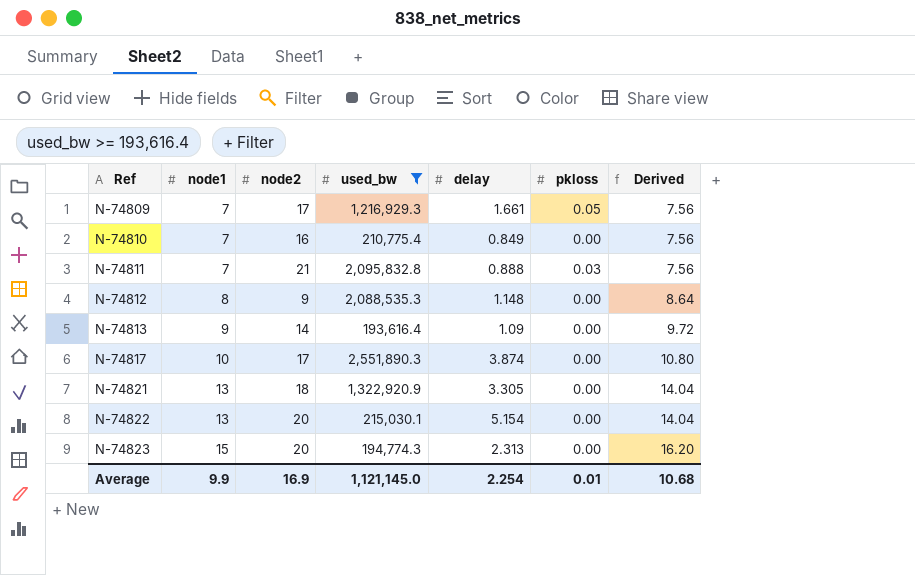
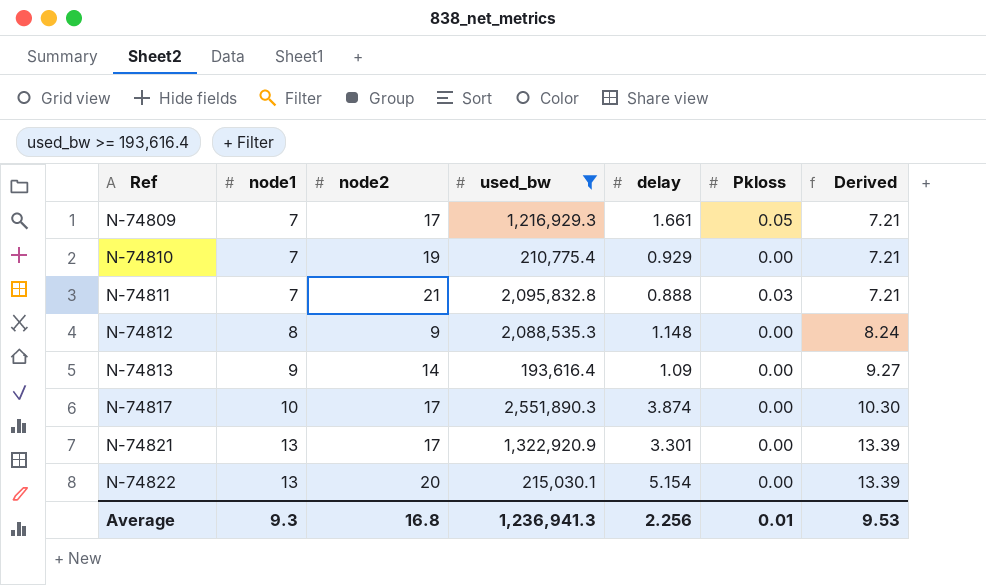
column name: pkloss -> Pkloss
column Derived | formula: [node1] * 1.08 -> [node1] * 1.03
row N-74823: 15 | 20 | 194,774.3 | 2.313 | 0.00 | 16.20 -> none
N-74810 | node2: 16 -> 19
N-74810 | delay: 0.849 -> 0.929
N-74821 | node2: 18 -> 17
N-74821 | delay: 3.305 -> 3.301
Average | node1: 9.9 -> 9.3
Average | node2: 16.9 -> 16.8
Average | used_bw: 1,121,145.0 -> 1,236,941.3
Average | delay: 2.254 -> 2.256
Average | Derived: 10.68 -> 9.53

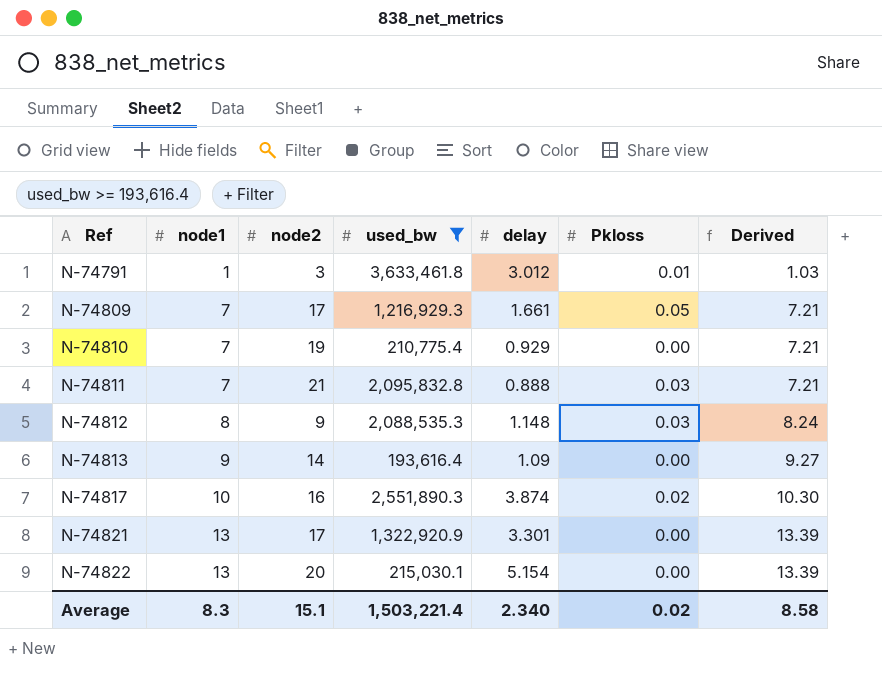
row N-74791: none -> 1 | 3 | 3,633,461.8 | 3.012 | 0.01 | 1.03
N-74812 | Pkloss: 0.00 -> 0.03
N-74817 | node2: 17 -> 16
N-74817 | Pkloss: 0.00 -> 0.02
Average | node1: 9.3 -> 8.3
Average | node2: 16.8 -> 15.1
Average | used_bw: 1,236,941.3 -> 1,503,221.4
Average | delay: 2.256 -> 2.340
Average | Pkloss: 0.01 -> 0.02
Average | Derived: 9.53 -> 8.58

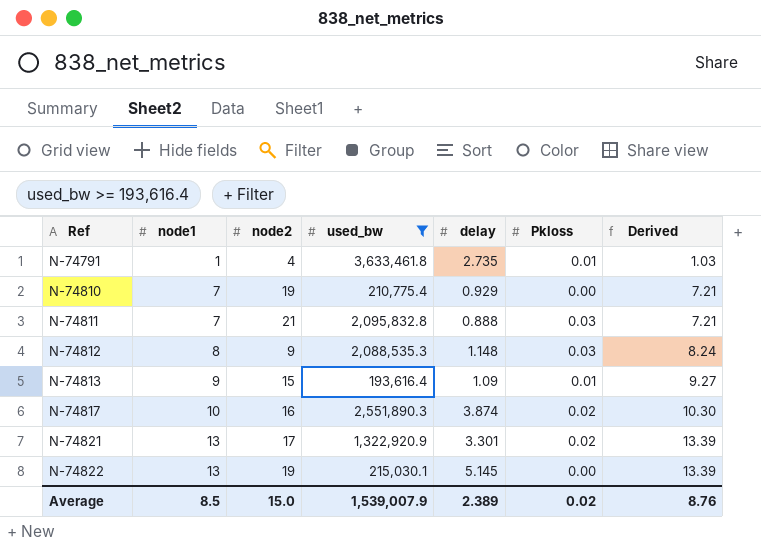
row N-74809: 7 | 17 | 1,216,929.3 | 1.661 | 0.05 | 7.21 -> none
N-74791 | node2: 3 -> 4
N-74791 | delay: 3.012 -> 2.735
N-74813 | node2: 14 -> 15
N-74813 | Pkloss: 0.00 -> 0.01
N-74821 | Pkloss: 0.00 -> 0.02
N-74822 | node2: 20 -> 19
N-74822 | delay: 5.154 -> 5.145
Average | node1: 8.3 -> 8.5
Average | node2: 15.1 -> 15.0
Average | used_bw: 1,503,221.4 -> 1,539,007.9
Average | delay: 2.340 -> 2.389
Average | Derived: 8.58 -> 8.76

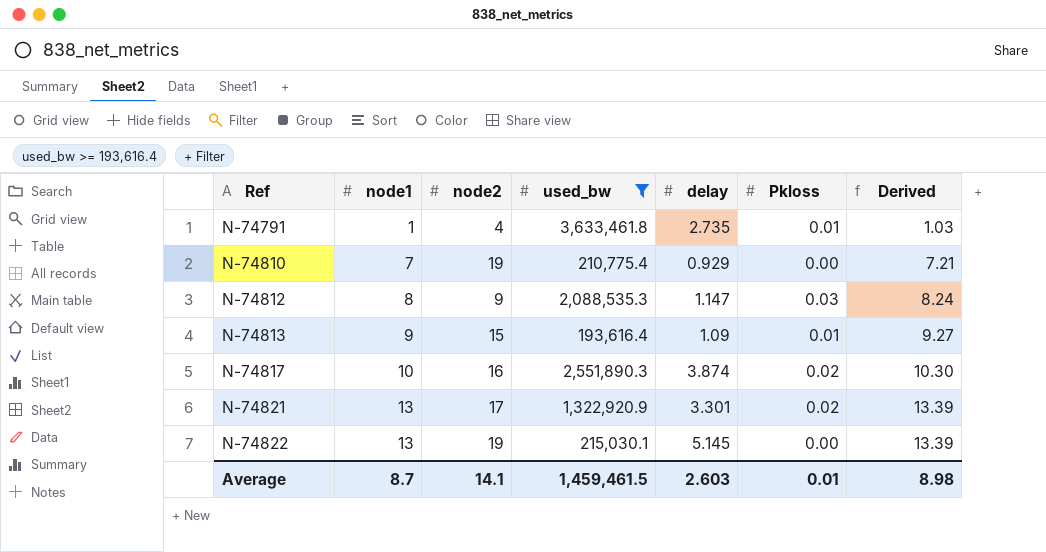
row N-74811: 7 | 21 | 2,095,832.8 | 0.888 | 0.03 | 7.21 -> none
N-74812 | delay: 1.148 -> 1.147
Average | node1: 8.5 -> 8.7
Average | node2: 15.0 -> 14.1
Average | used_bw: 1,539,007.9 -> 1,459,461.5
Average | delay: 2.389 -> 2.603
Average | Pkloss: 0.02 -> 0.01
Average | Derived: 8.76 -> 8.98

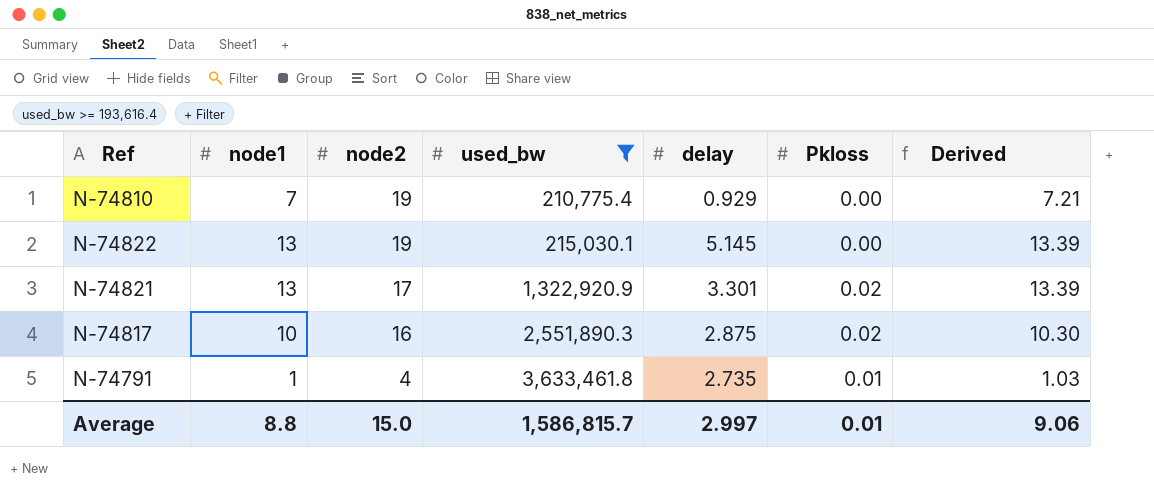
row order: Ref ascending -> node2 descending
row N-74812: 8 | 9 | 2,088,535.3 | 1.147 | 0.03 | 8.24 -> none
row N-74813: 9 | 15 | 193,616.4 | 1.09 | 0.01 | 9.27 -> none
N-74817 | delay: 3.874 -> 2.875
Average | node1: 8.7 -> 8.8
Average | node2: 14.1 -> 15.0
Average | used_bw: 1,459,461.5 -> 1,586,815.7
Average | delay: 2.603 -> 2.997
Average | Derived: 8.98 -> 9.06

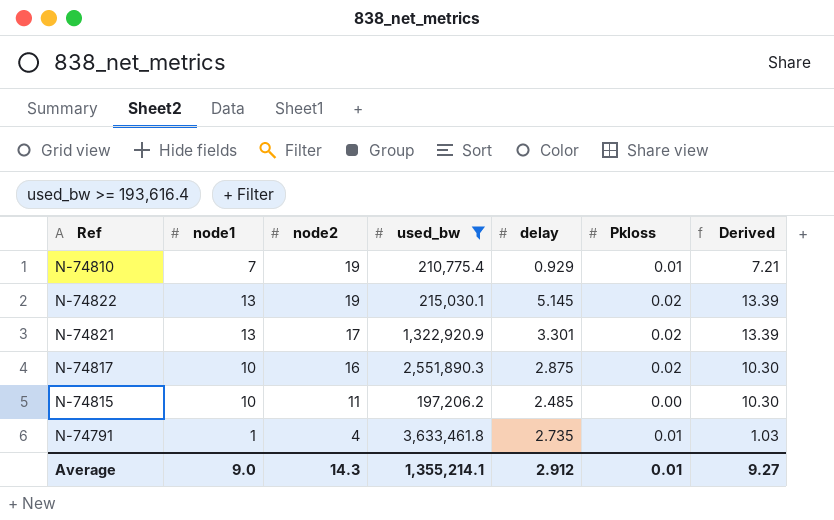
N-74810 | Pkloss: 0.00 -> 0.01
N-74822 | Pkloss: 0.00 -> 0.02
row N-74815: none -> 10 | 11 | 197,206.2 | 2.485 | 0.00 | 10.30
Average | node1: 8.8 -> 9.0
Average | node2: 15.0 -> 14.3
Average | used_bw: 1,586,815.7 -> 1,355,214.1
Average | delay: 2.997 -> 2.912
Average | Derived: 9.06 -> 9.27

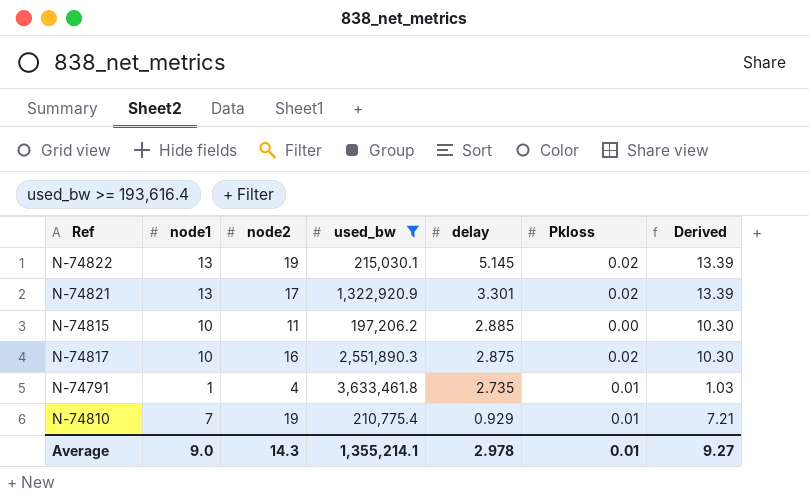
row order: node2 descending -> delay descending
N-74815 | delay: 2.485 -> 2.885
Average | delay: 2.912 -> 2.978

